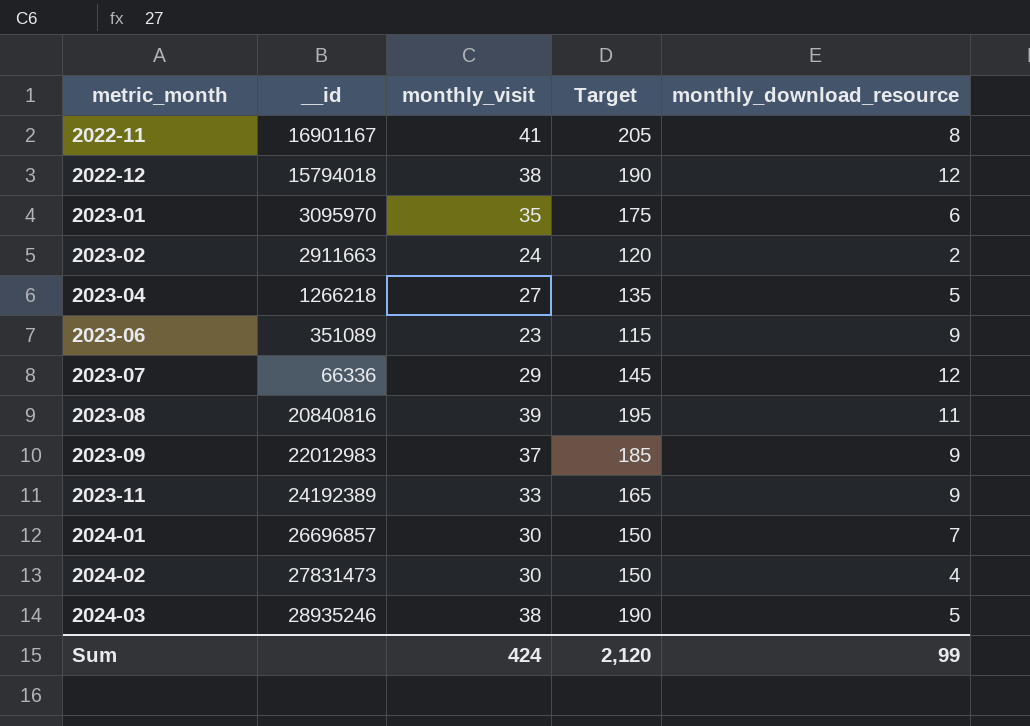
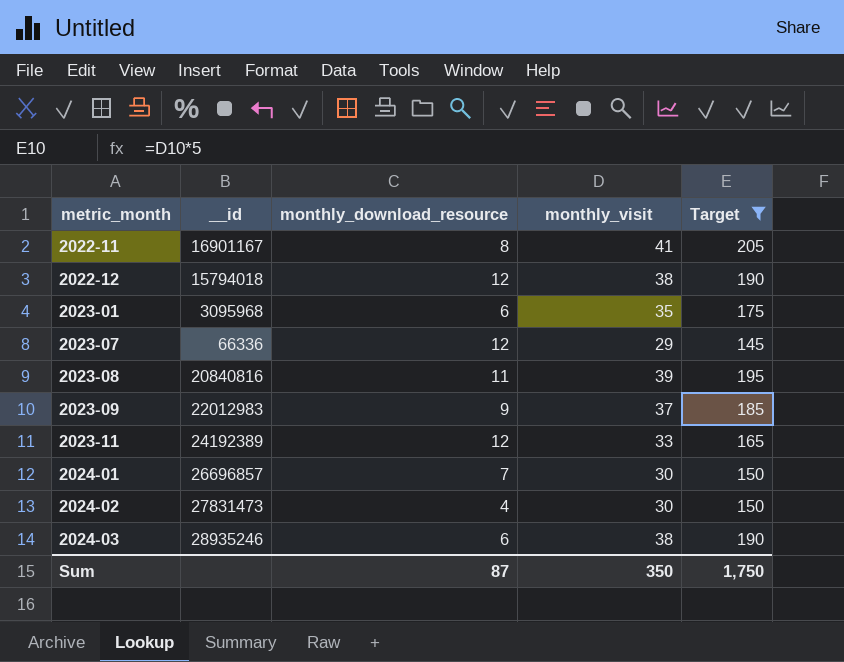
filter: none -> Target >= 145
column monthly_download_resource | position: 5 -> 3
2023-01 | __id: 3095970 -> 3095968
2023-11 | monthly_download_resource: 9 -> 12
2024-03 | monthly_download_resource: 5 -> 6
Sum | monthly_download_resource: 99 -> 87
Sum | monthly_visit: 424 -> 350
Sum | Target: 2,120 -> 1,750

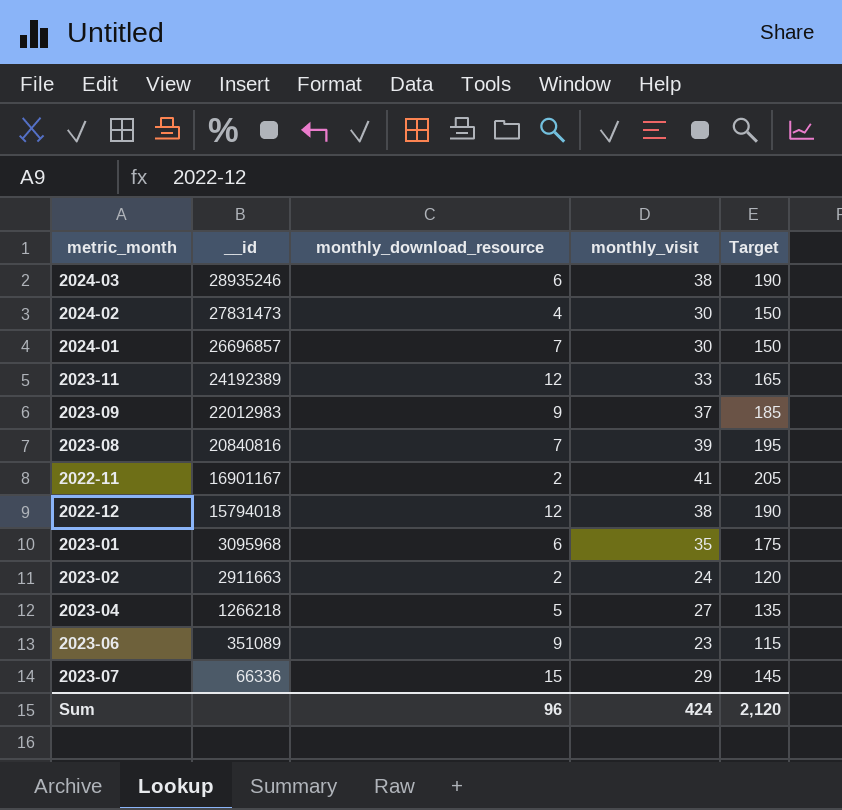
filter: Target >= 145 -> none
row order: metric_month ascending -> __id descending
2023-08 | monthly_download_resource: 11 -> 7
2022-11 | monthly_download_resource: 8 -> 2
2023-07 | monthly_download_resource: 12 -> 15
Sum | monthly_download_resource: 87 -> 96
Sum | monthly_visit: 350 -> 424
Sum | Target: 1,750 -> 2,120

